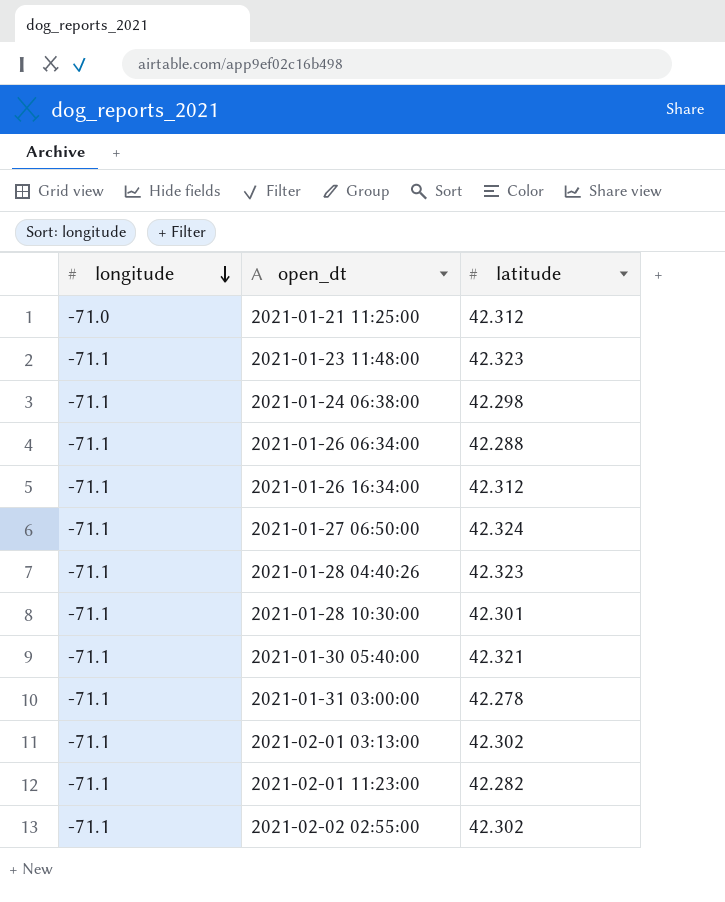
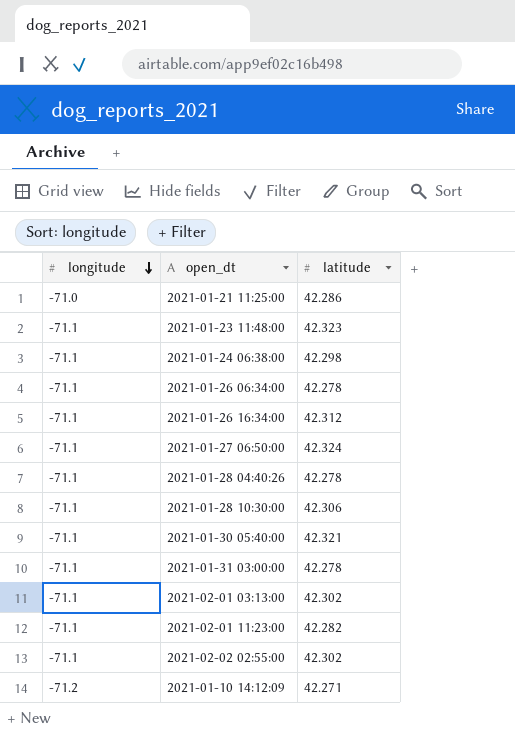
2021-01-21 11:25:00 | latitude: 42.312 -> 42.286
2021-01-26 06:34:00 | latitude: 42.288 -> 42.278
2021-01-28 04:40:26 | latitude: 42.323 -> 42.278
2021-01-28 10:30:00 | latitude: 42.301 -> 42.306
row 2021-01-10 14:12:09: none -> -71.2 | 42.271

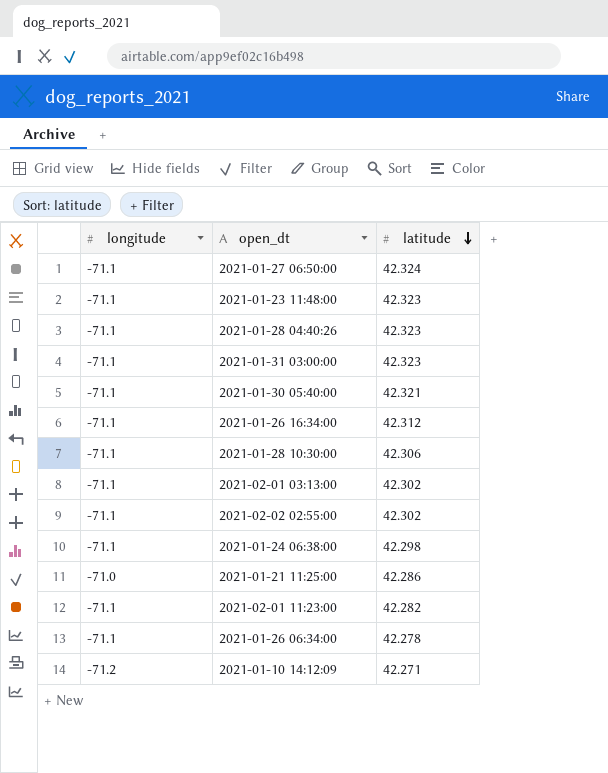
row order: longitude descending -> latitude descending
2021-01-28 04:40:26 | latitude: 42.278 -> 42.323
2021-01-31 03:00:00 | latitude: 42.278 -> 42.323

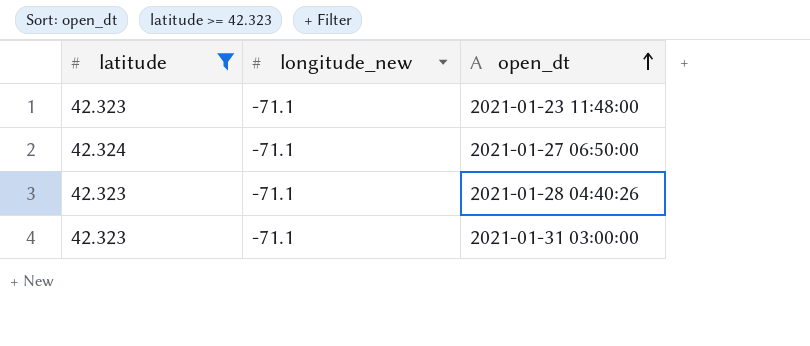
filter: none -> latitude >= 42.323
row order: latitude descending -> open_dt ascending
column latitude | position: 3 -> 1
column name: longitude -> longitude_new

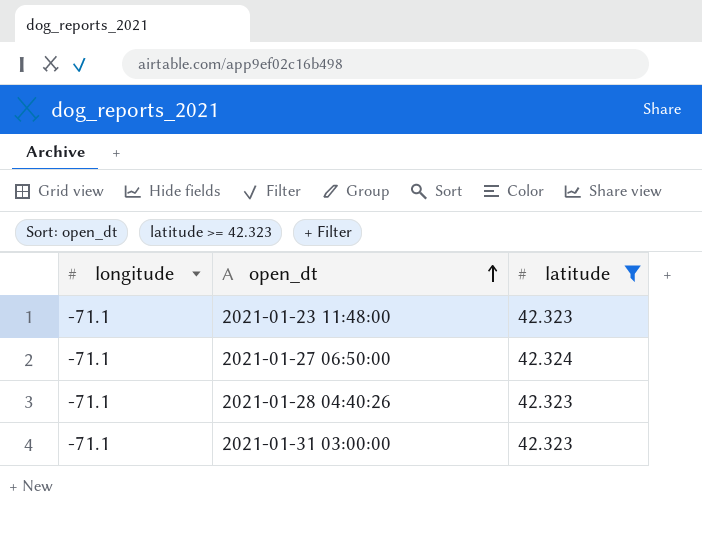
column name: longitude_new -> longitude
column latitude | position: 1 -> 3

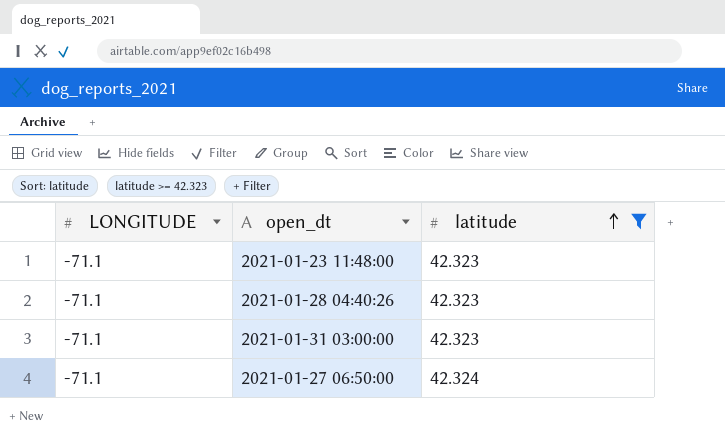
row order: open_dt ascending -> latitude ascending
column name: longitude -> LONGITUDE

